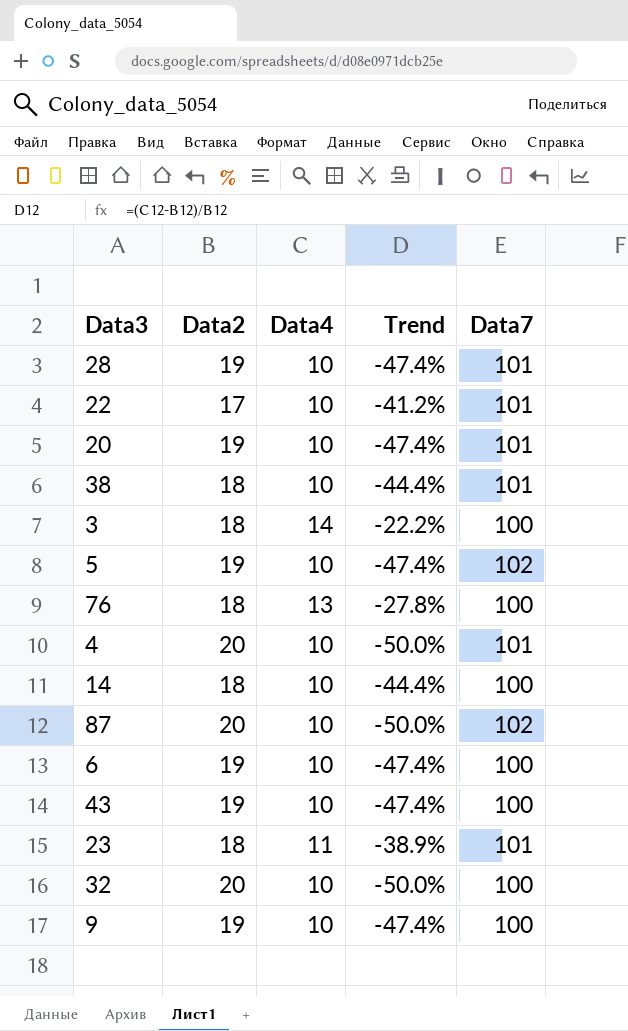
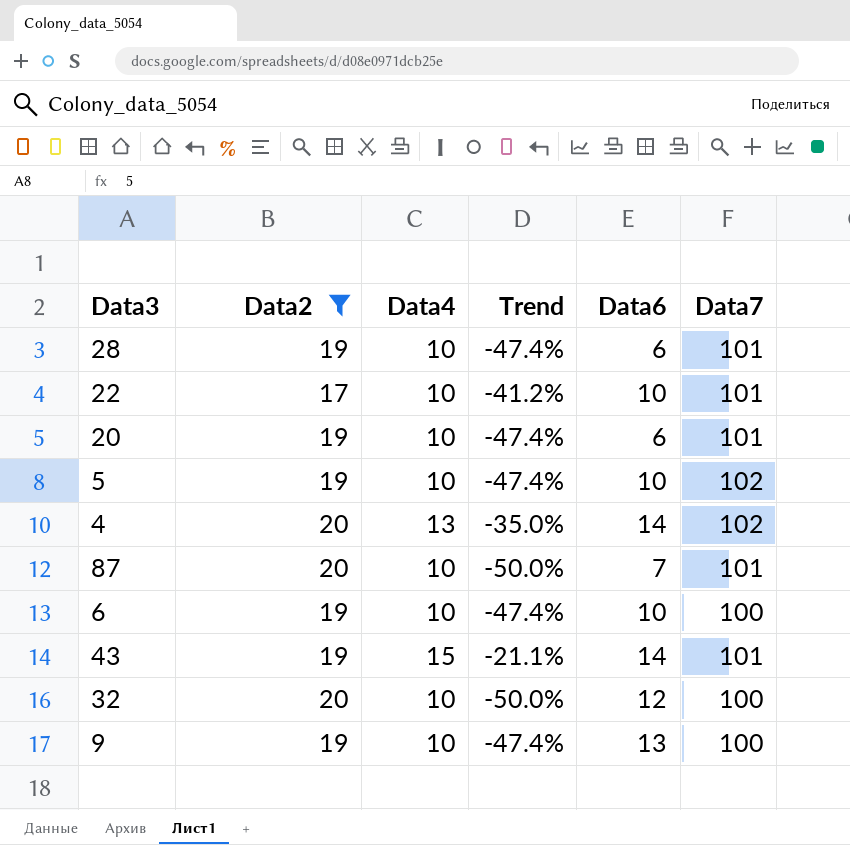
filter: none -> Data2 != 18
column Data6 | position: none -> 5
4 | Data4: 10 -> 13
4 | Trend: -50.0% -> -35.0%
4 | Data7: 101 -> 102
87 | Data7: 102 -> 101
43 | Data4: 10 -> 15
43 | Trend: -47.4% -> -21.1%
43 | Data7: 100 -> 101

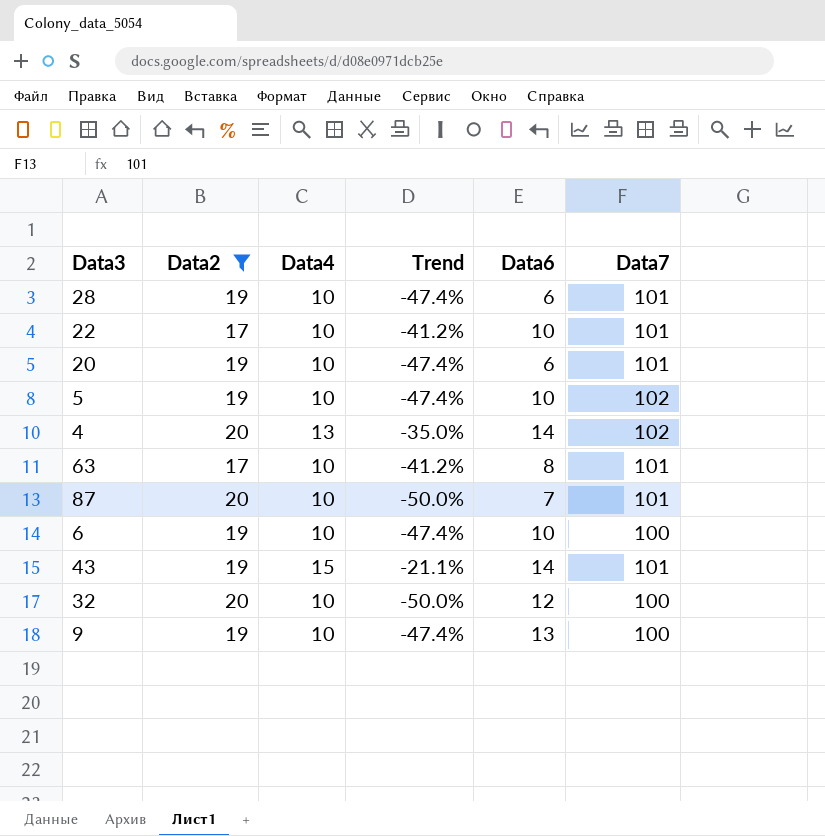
row 63: none -> 17 | 10 | -41.2% | 8 | 101

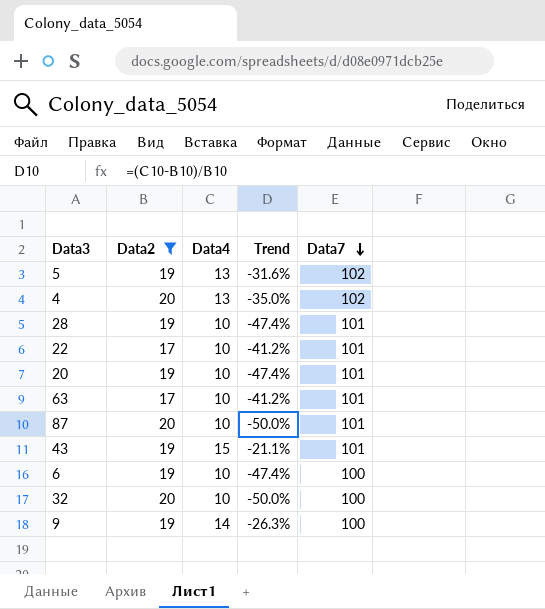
row order: none -> Data7 descending
column Data6 | position: 5 -> none
5 | Data4: 10 -> 13
5 | Trend: -47.4% -> -31.6%
9 | Data4: 10 -> 14
9 | Trend: -47.4% -> -26.3%

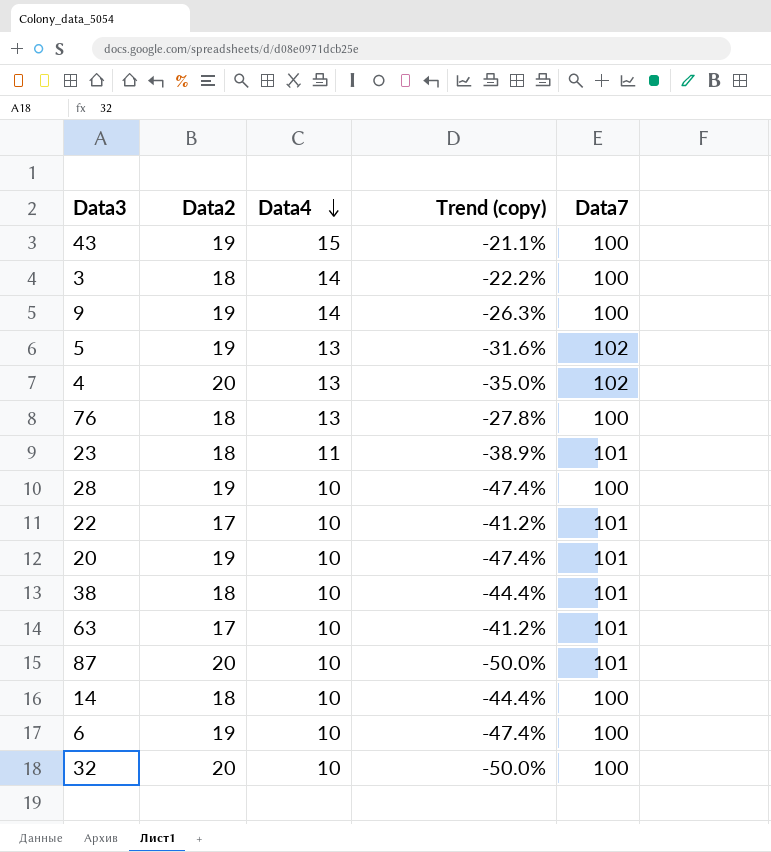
filter: Data2 != 18 -> none
row order: Data7 descending -> Data4 descending
column name: Trend -> Trend (copy)
43 | Data7: 101 -> 100
28 | Data7: 101 -> 100

